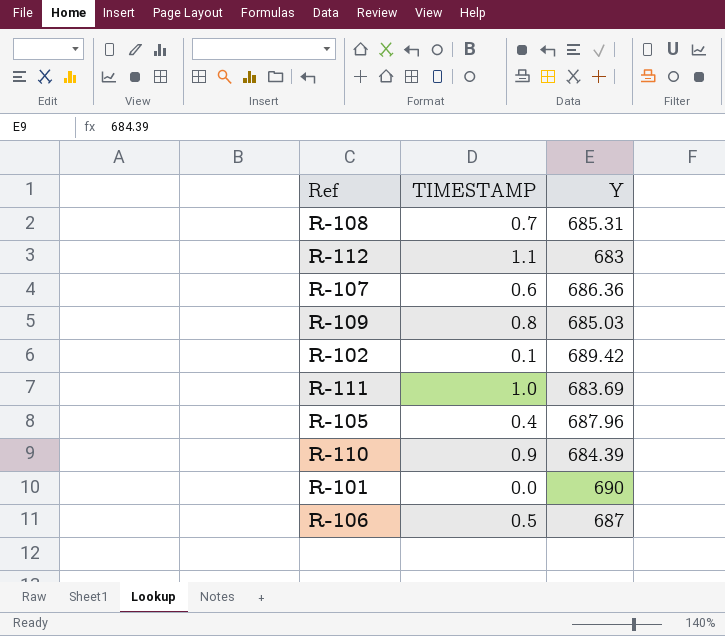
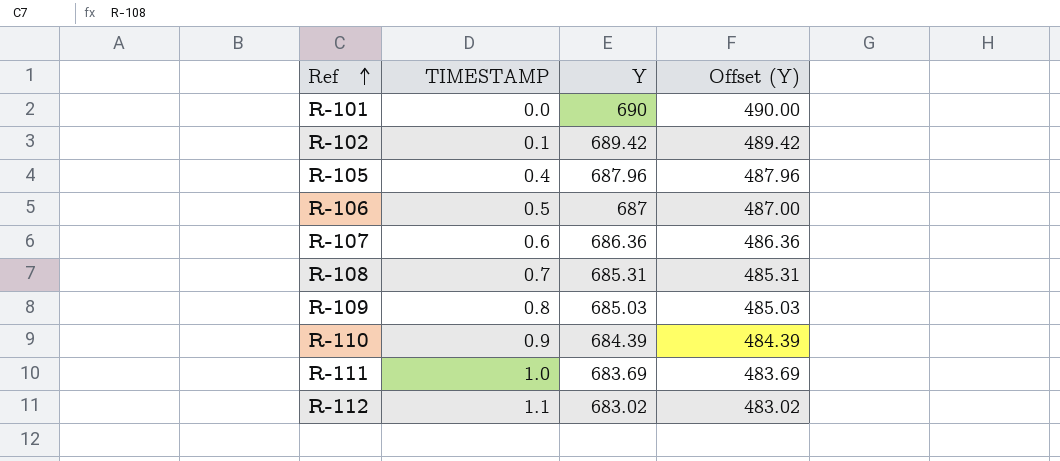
row order: none -> Ref ascending
column Offset (Y) | formula: none -> [Y] - 200
R-112 | Y: 683 -> 683.02

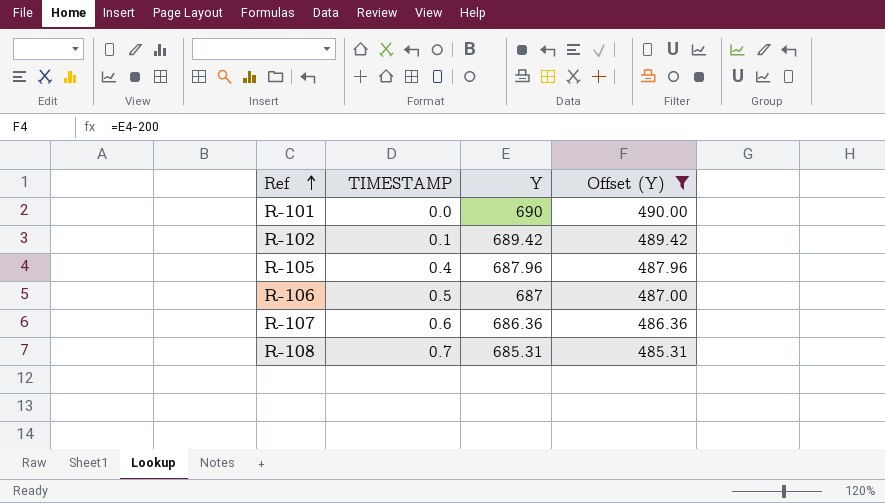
filter: none -> Offset (Y) >= 485.31

